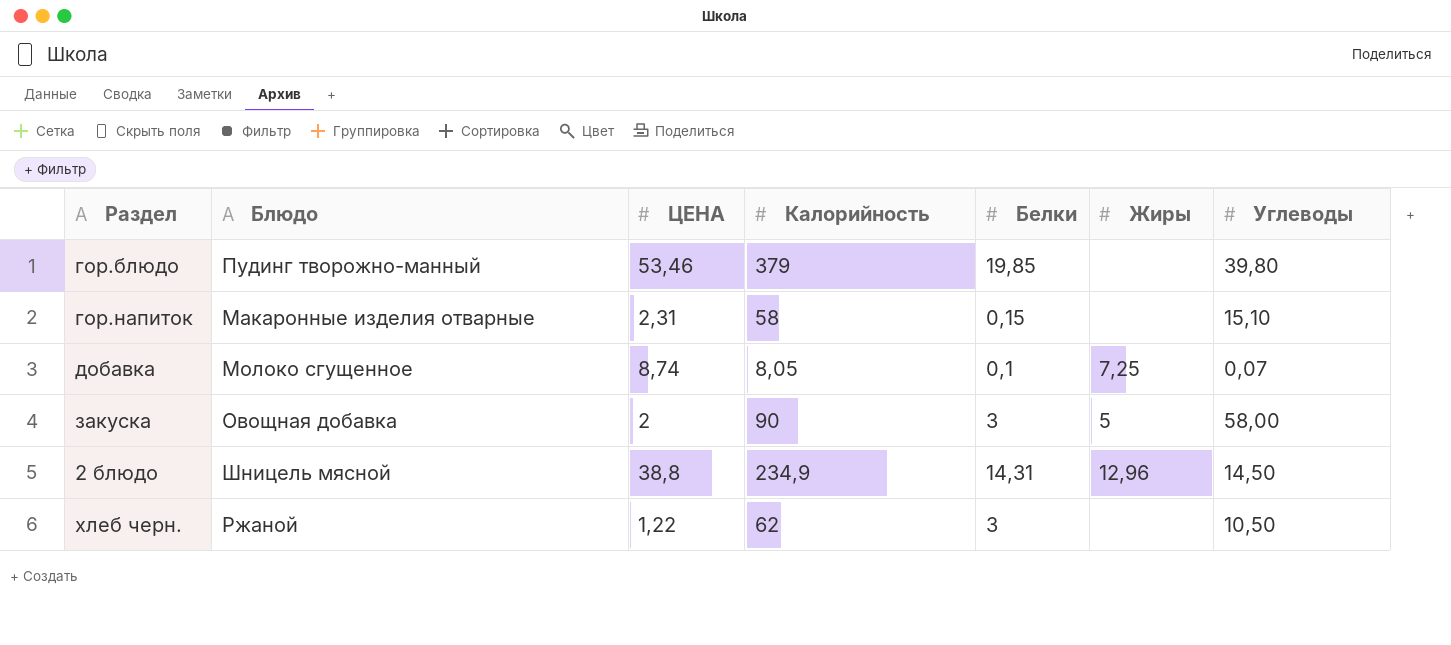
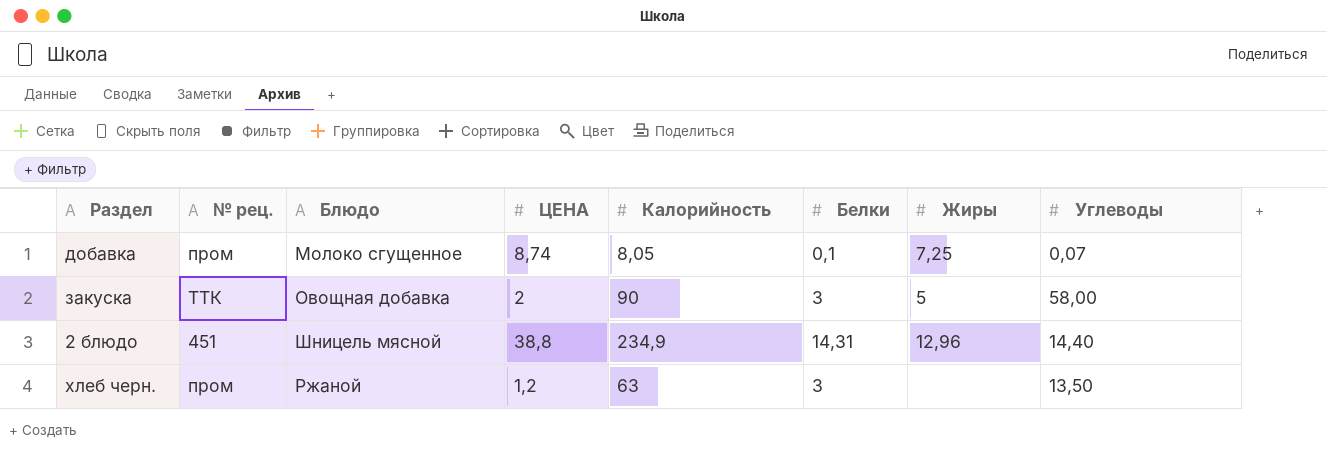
column № рец. | position: none -> 2
row гор.блюдо: Пудинг творожно-манный | 53,46 | 379 | 19,85 | none | 39,80 -> none
row гор.напиток: Макаронные изделия отварные | 2,31 | 58 | 0,15 | none | 15,10 -> none
2 блюдо | Углеводы: 14,50 -> 14,40
хлеб черн. | ЦЕНА: 1,22 -> 1,2
хлеб черн. | Калорийность: 62 -> 63
хлеб черн. | Углеводы: 10,50 -> 13,50

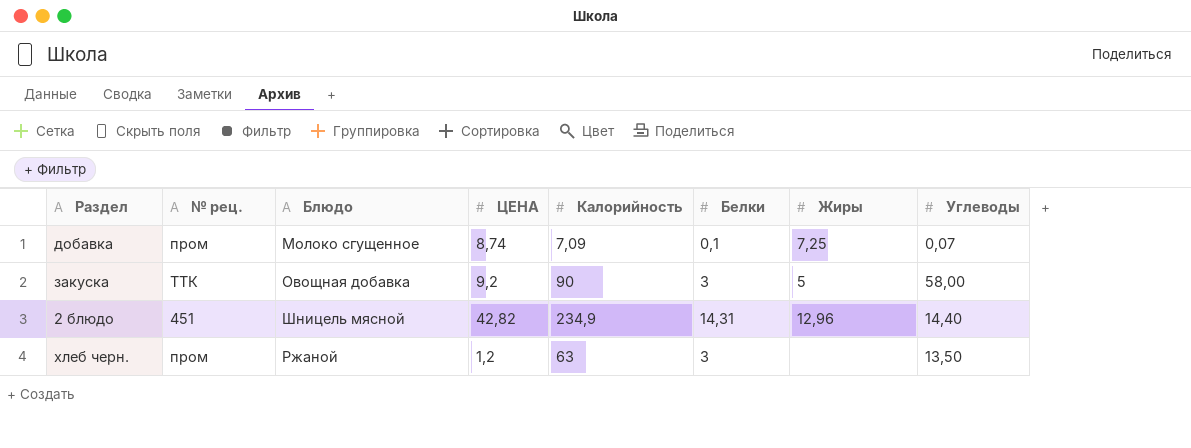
добавка | Калорийность: 8,05 -> 7,09
закуска | ЦЕНА: 2 -> 9,2
2 блюдо | ЦЕНА: 38,8 -> 42,82

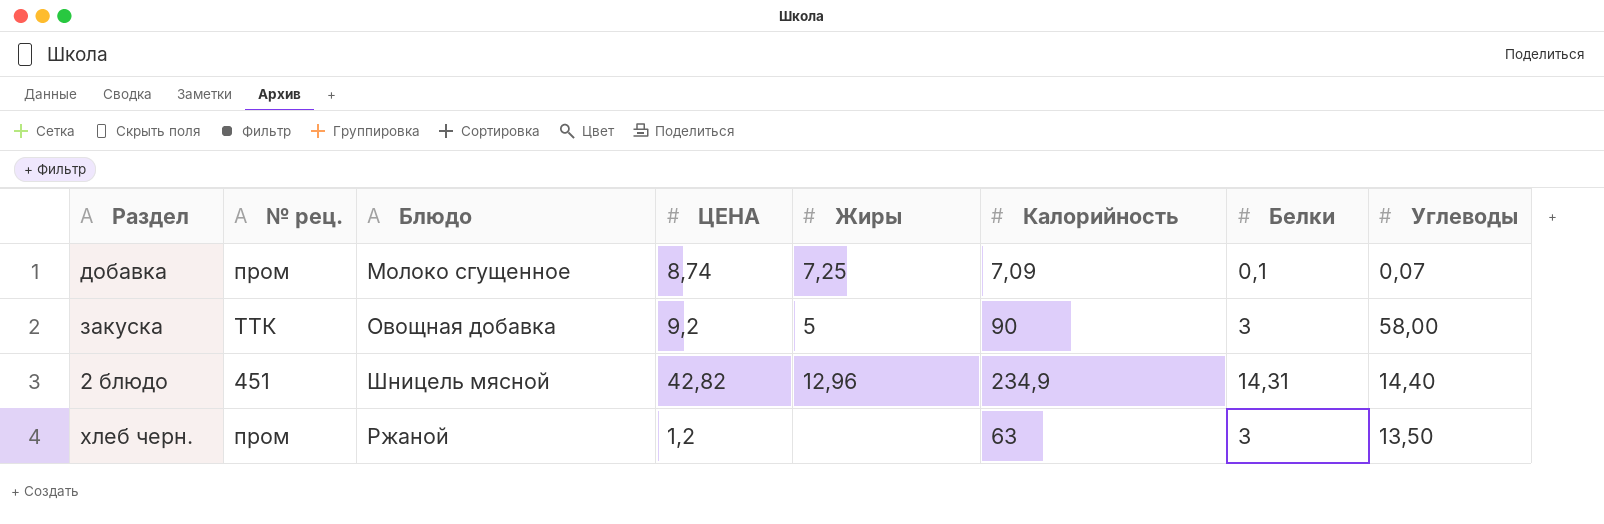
column Жиры | position: 7 -> 5

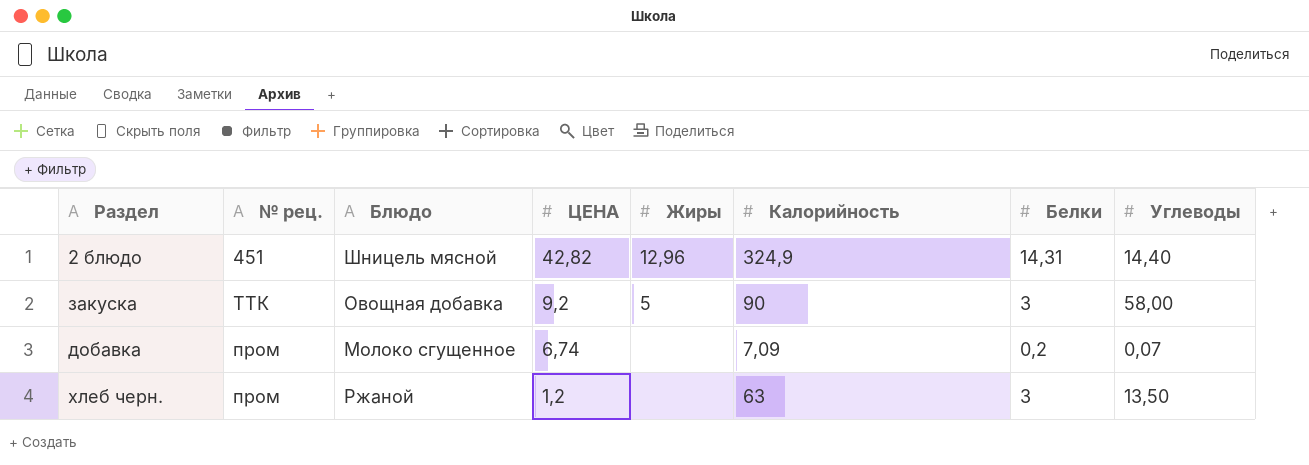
row order: none -> ЦЕНА descending
2 блюдо | Калорийность: 234,9 -> 324,9
добавка | ЦЕНА: 8,74 -> 6,74
добавка | Жиры: 7,25 -> none
добавка | Белки: 0,1 -> 0,2

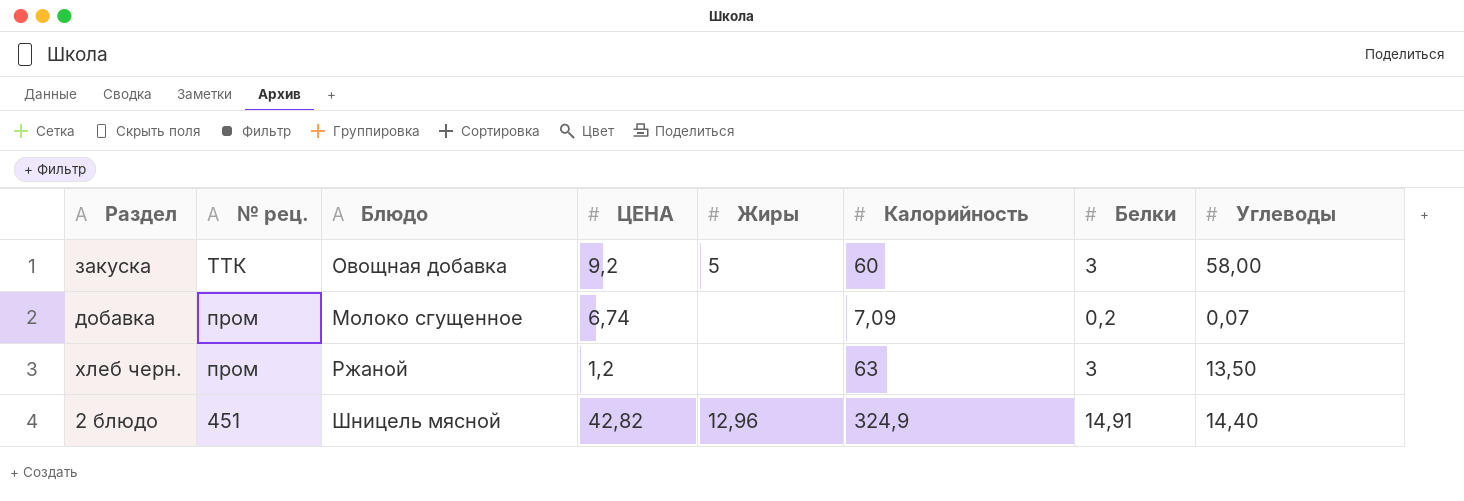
row order: ЦЕНА descending -> № рец. descending
закуска | Калорийность: 90 -> 60
2 блюдо | Белки: 14,31 -> 14,91

